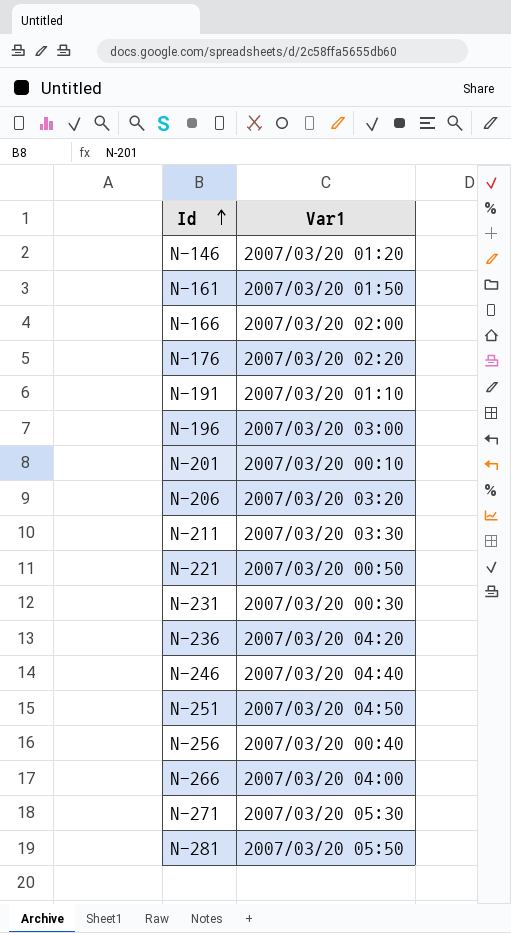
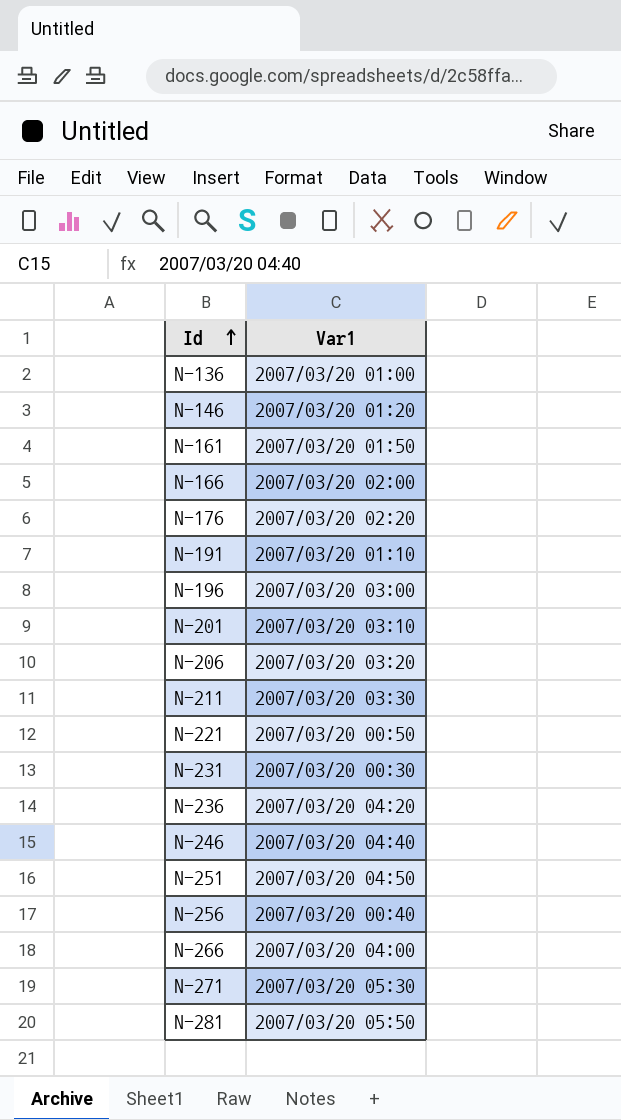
row N-136: none -> 2007/03/20 01:00
N-201 | Var1: 2007/03/20 00:10 -> 2007/03/20 03:10

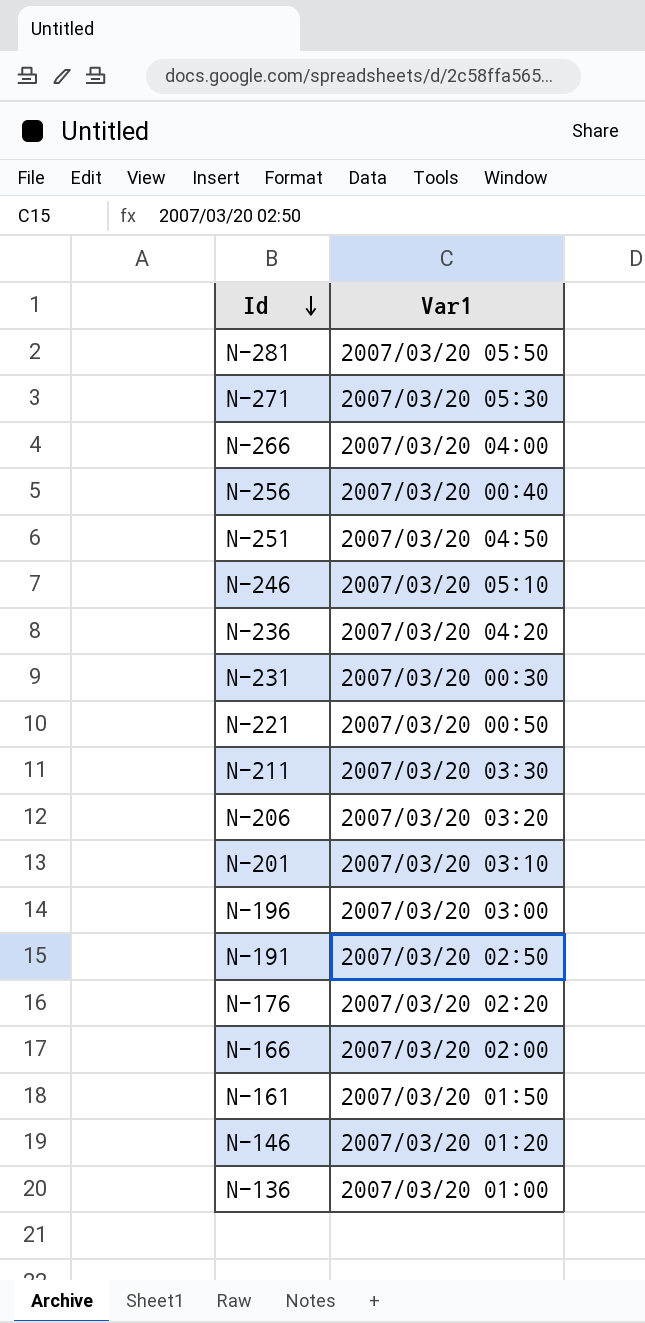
row order: Id ascending -> Id descending
N-246 | Var1: 2007/03/20 04:40 -> 2007/03/20 05:10
N-191 | Var1: 2007/03/20 01:10 -> 2007/03/20 02:50

